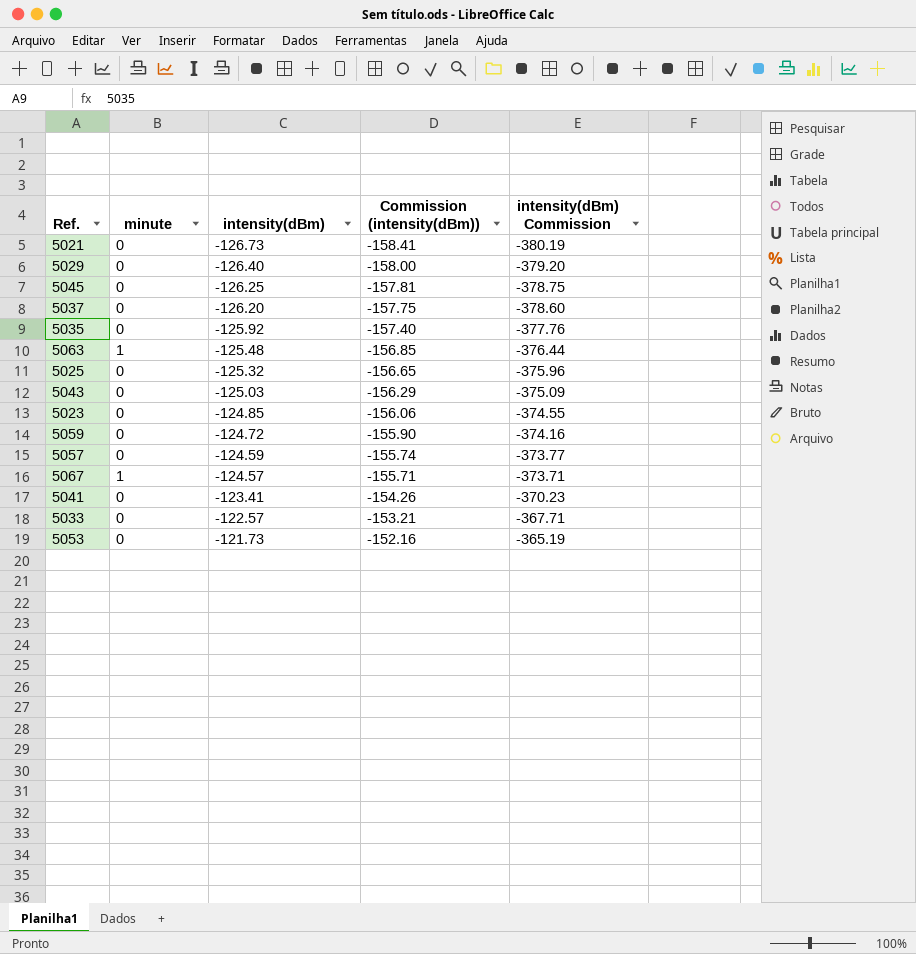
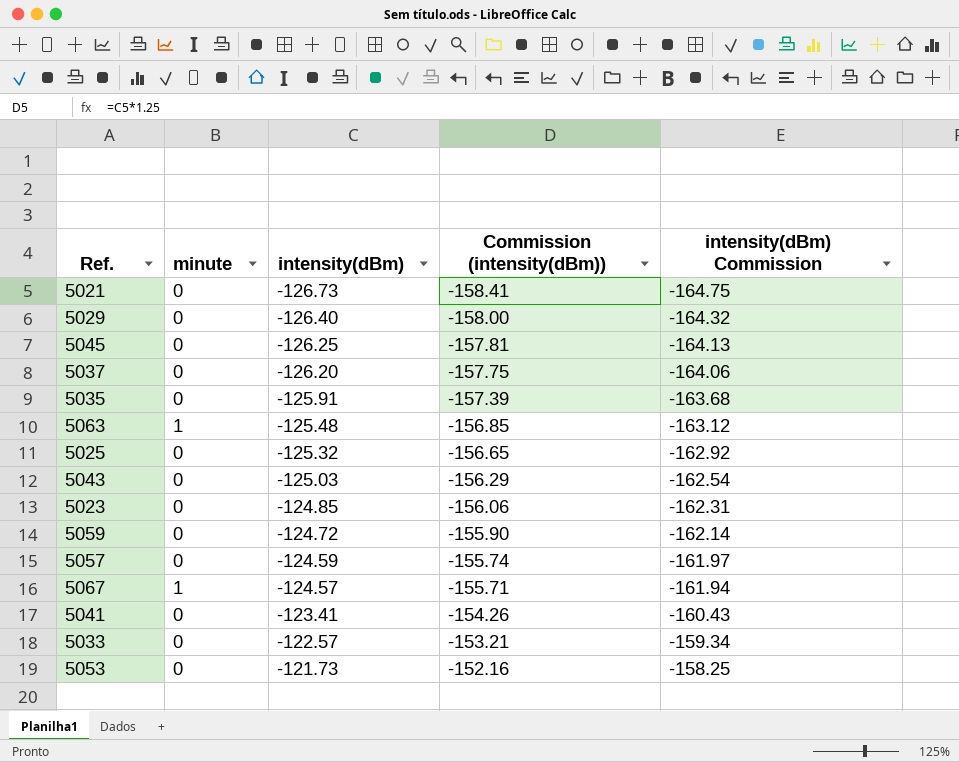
column intensity(dBm) Commission | formula: [intensity(dBm)] * 3 -> [intensity(dBm)] * 1.3
5035 | intensity(dBm): -125.92 -> -125.91
5035 | Commission (intensity(dBm)): -157.40 -> -157.39

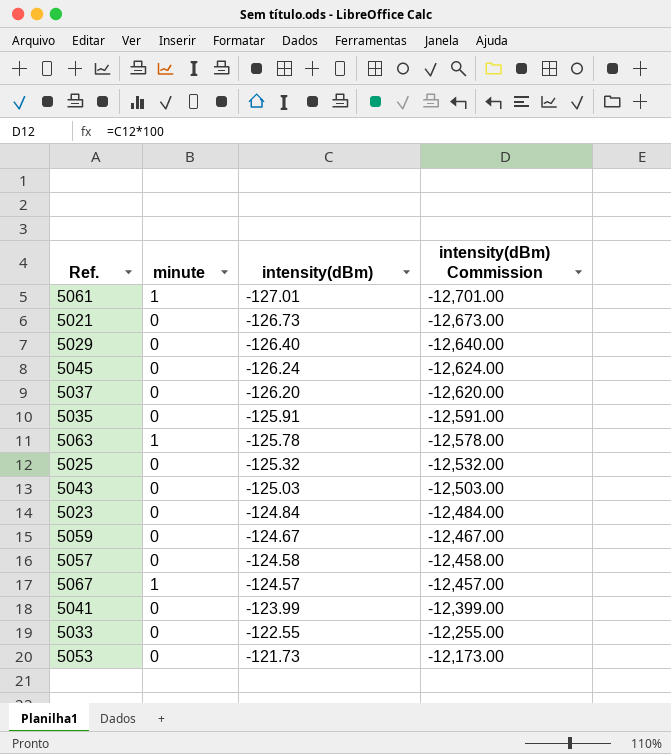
column Commission (intensity(dBm)) | formula: [intensity(dBm)] * 1.25 -> none
column intensity(dBm) Commission | formula: [intensity(dBm)] * 1.3 -> [intensity(dBm)] * 100
row 5061: none -> 1 | -127.01 | -12,701.00
5045 | intensity(dBm): -126.25 -> -126.24
5063 | intensity(dBm): -125.48 -> -125.78
5023 | intensity(dBm): -124.85 -> -124.84
5059 | intensity(dBm): -124.72 -> -124.67
5057 | intensity(dBm): -124.59 -> -124.58
5041 | intensity(dBm): -123.41 -> -123.99
5033 | intensity(dBm): -122.57 -> -122.55

